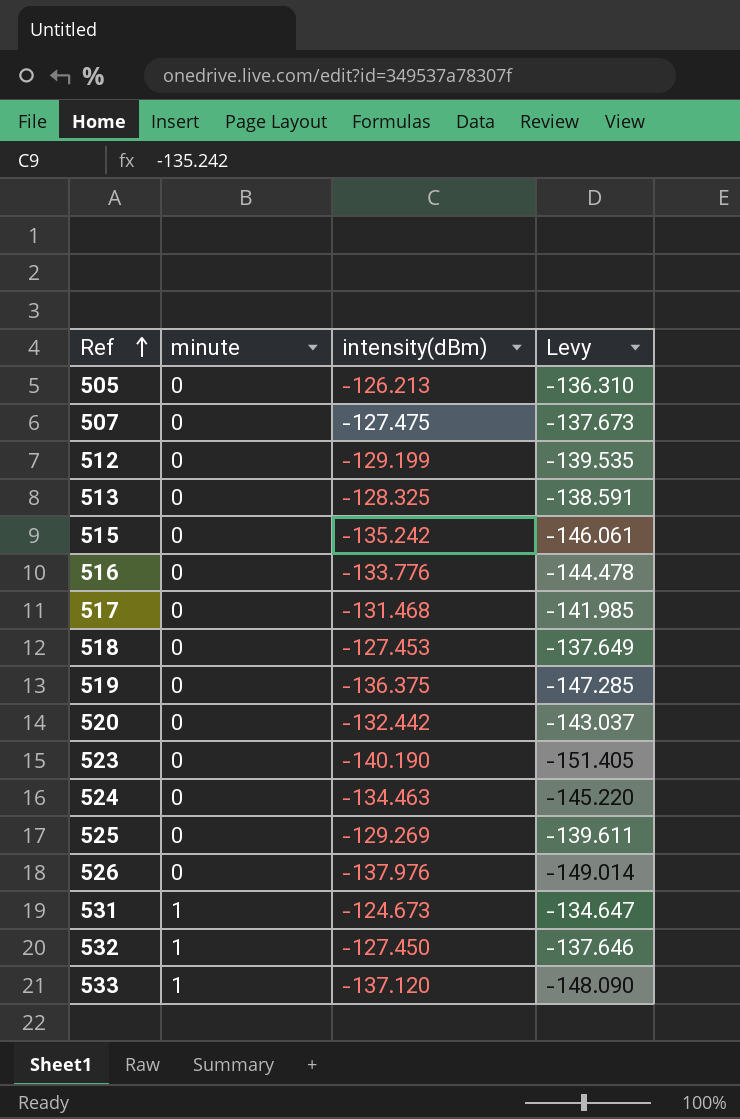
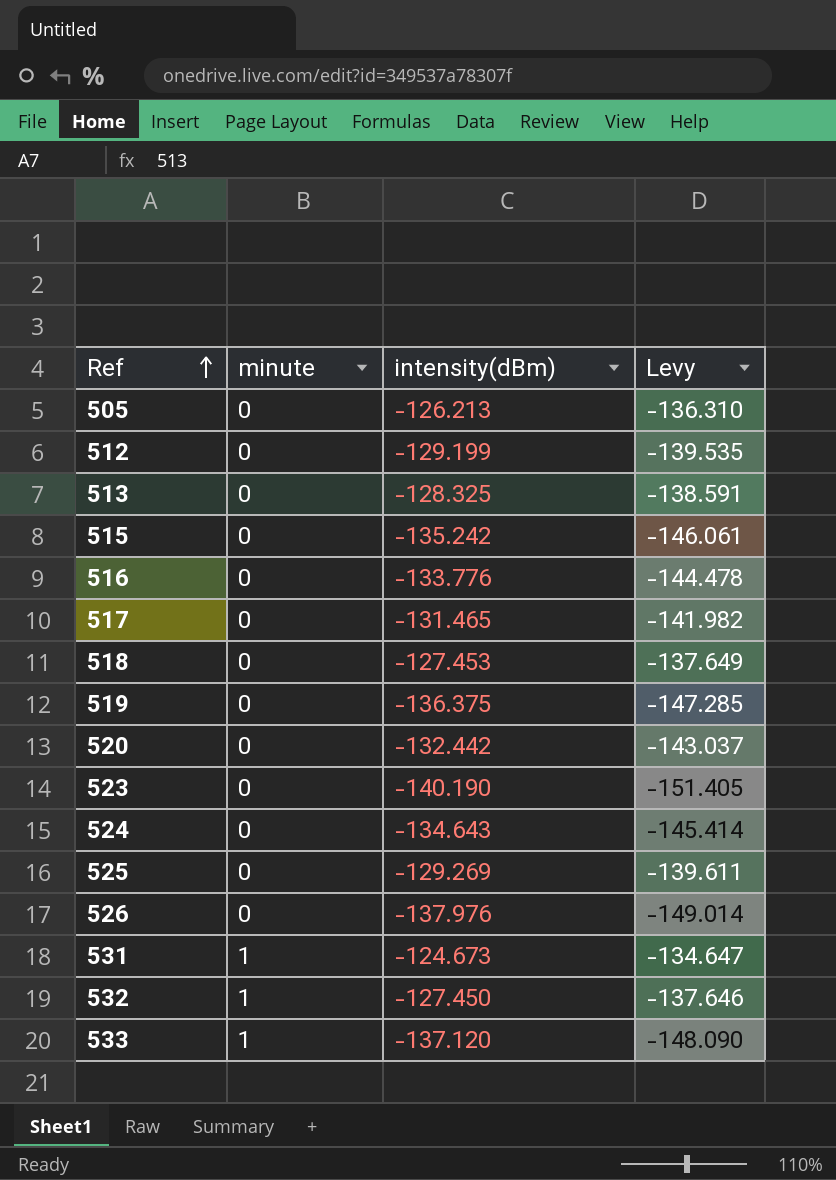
row 507: 0 | -127.475 | -137.673 -> none
517 | intensity(dBm): -131.468 -> -131.465
517 | Levy: -141.985 -> -141.982
524 | intensity(dBm): -134.463 -> -134.643
524 | Levy: -145.220 -> -145.414

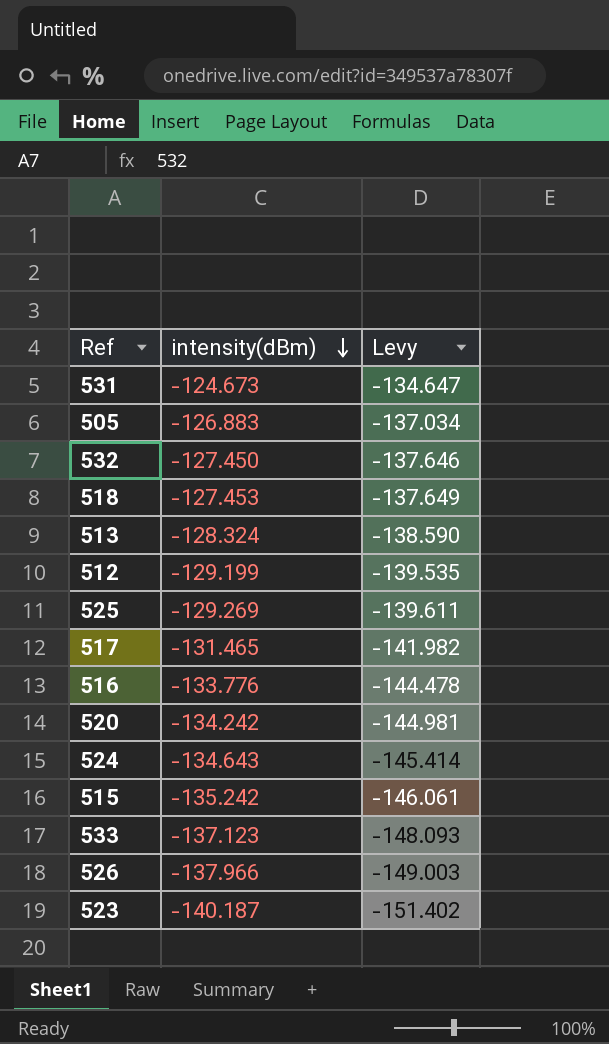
row order: Ref ascending -> intensity(dBm) descending
column minute | position: 2 -> none
row 519: 0 | -136.375 | -147.285 -> none
505 | intensity(dBm): -126.213 -> -126.883
505 | Levy: -136.310 -> -137.034
513 | intensity(dBm): -128.325 -> -128.324
513 | Levy: -138.591 -> -138.590
520 | intensity(dBm): -132.442 -> -134.242
520 | Levy: -143.037 -> -144.981
533 | intensity(dBm): -137.120 -> -137.123
533 | Levy: -148.090 -> -148.093
526 | intensity(dBm): -137.976 -> -137.966
526 | Levy: -149.014 -> -149.003
523 | intensity(dBm): -140.190 -> -140.187
523 | Levy: -151.405 -> -151.402

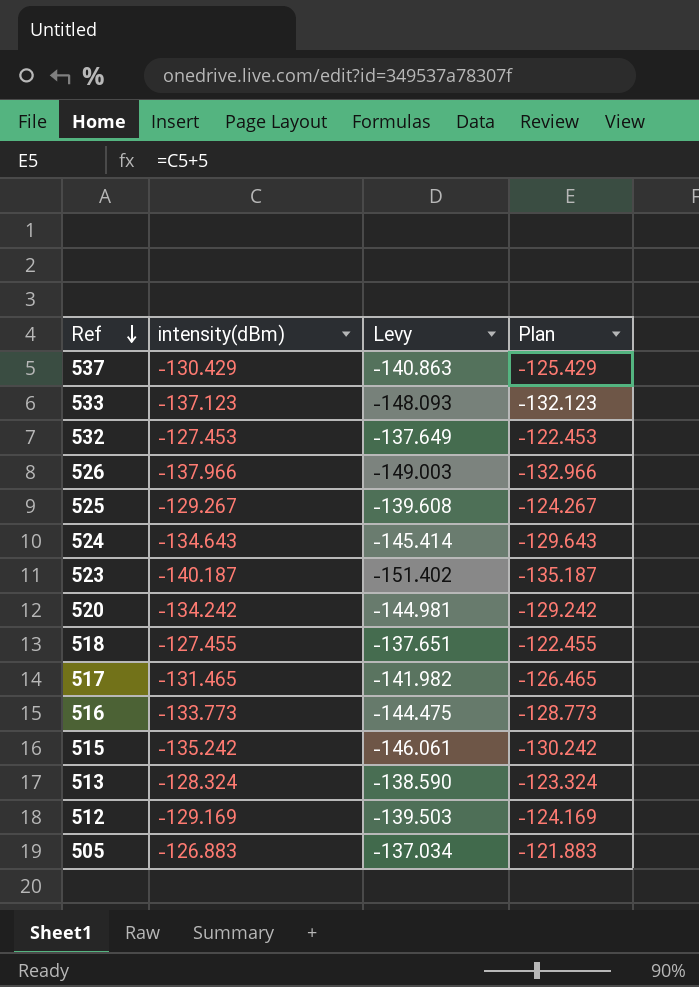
row order: intensity(dBm) descending -> Ref descending
column Plan | formula: none -> [intensity(dBm)] + 5
row 531: -124.673 | -134.647 -> none
row 537: none -> -130.429 | -140.863 | -125.429
532 | intensity(dBm): -127.450 -> -127.453
532 | Levy: -137.646 -> -137.649
525 | intensity(dBm): -129.269 -> -129.267
525 | Levy: -139.611 -> -139.608
518 | intensity(dBm): -127.453 -> -127.455
518 | Levy: -137.649 -> -137.651
516 | intensity(dBm): -133.776 -> -133.773
516 | Levy: -144.478 -> -144.475
512 | intensity(dBm): -129.199 -> -129.169
512 | Levy: -139.535 -> -139.503

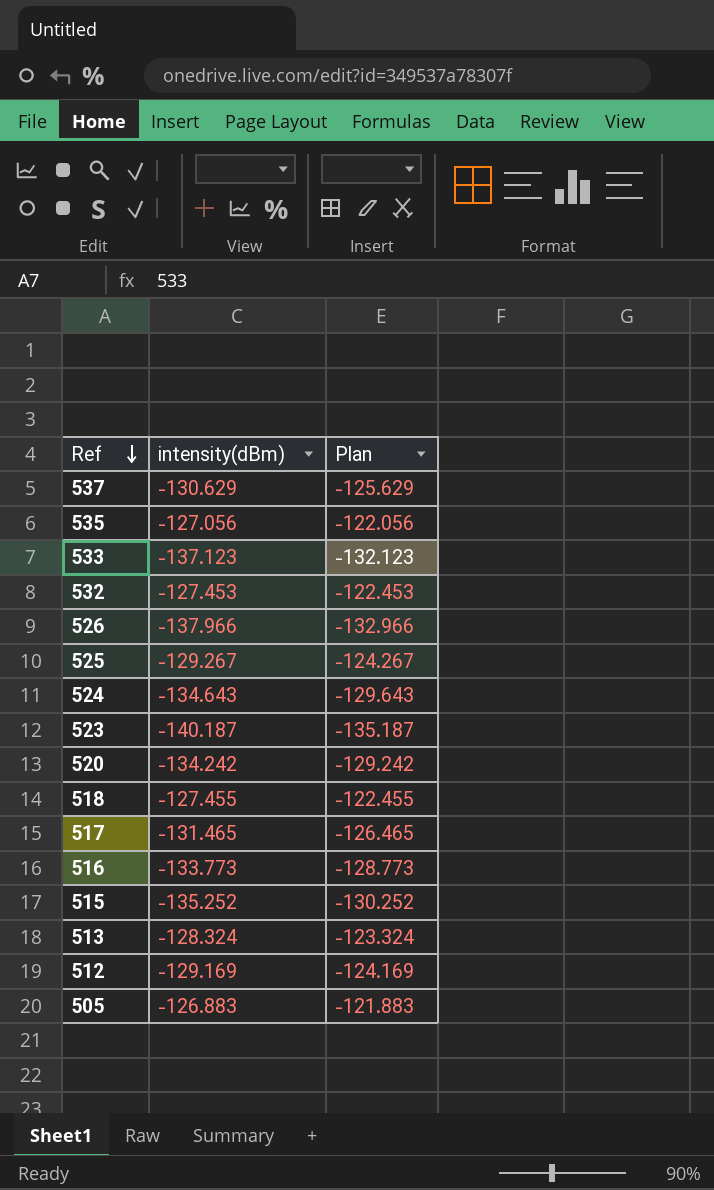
column Levy | formula: [intensity(dBm)] * 1.08 -> none
537 | intensity(dBm): -130.429 -> -130.629
537 | Plan: -125.429 -> -125.629
row 535: none -> -127.056 | -122.056
515 | intensity(dBm): -135.242 -> -135.252
515 | Plan: -130.242 -> -130.252

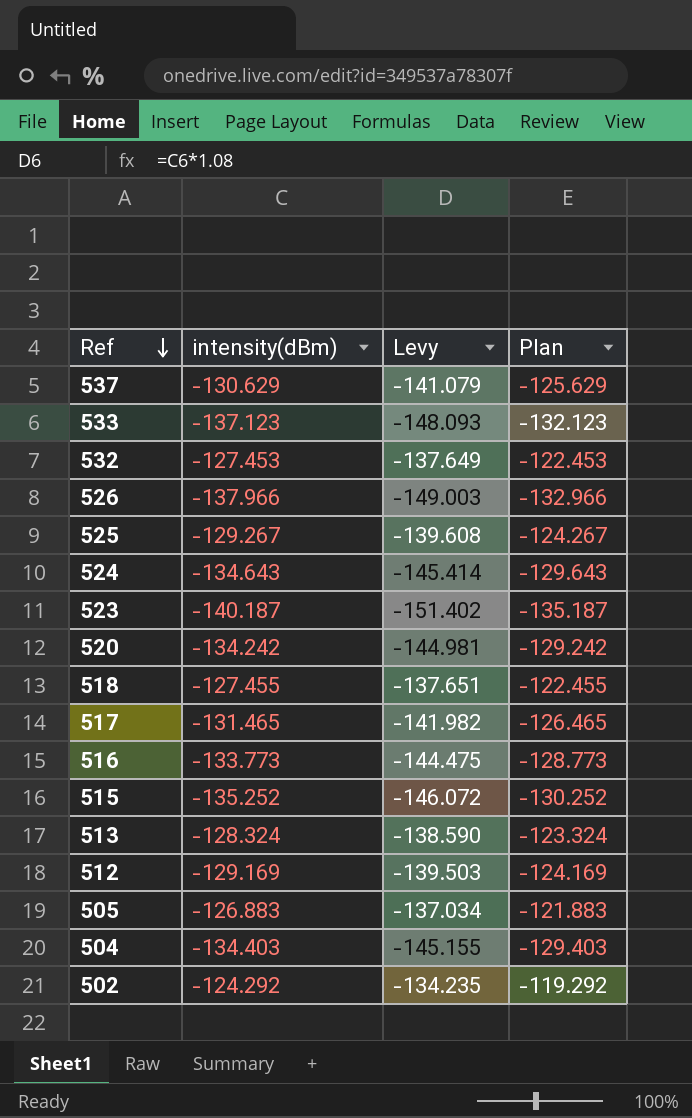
column Levy | formula: none -> [intensity(dBm)] * 1.08
row 535: -127.056 | -122.056 -> none
row 504: none -> -134.403 | -145.155 | -129.403
row 502: none -> -124.292 | -134.235 | -119.292

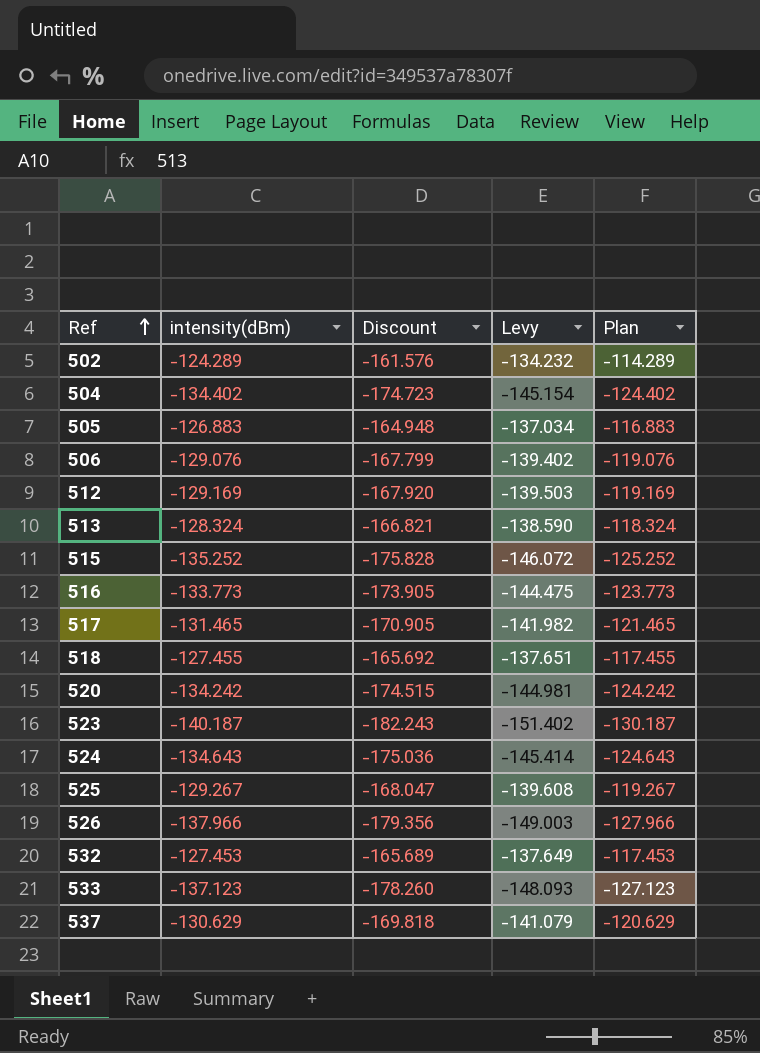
row order: Ref descending -> Ref ascending
column Discount | formula: none -> [intensity(dBm)] * 1.3
column Plan | formula: [intensity(dBm)] + 5 -> [intensity(dBm)] + 10
502 | intensity(dBm): -124.292 -> -124.289
502 | Levy: -134.235 -> -134.232
504 | intensity(dBm): -134.403 -> -134.402
504 | Levy: -145.155 -> -145.154
row 506: none -> -129.076 | -167.799 | -139.402 | -119.076

